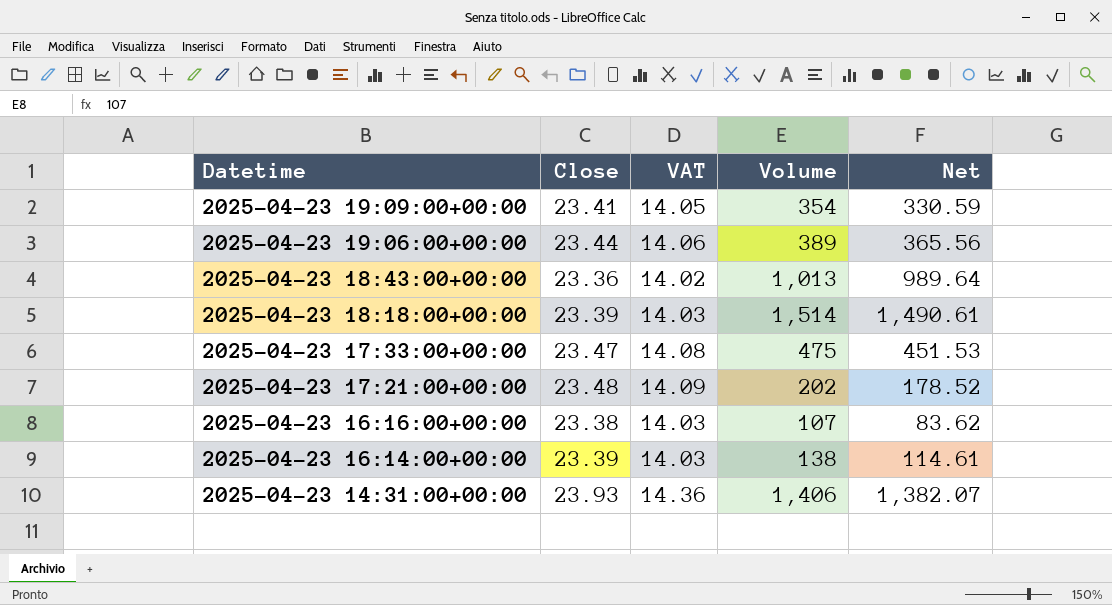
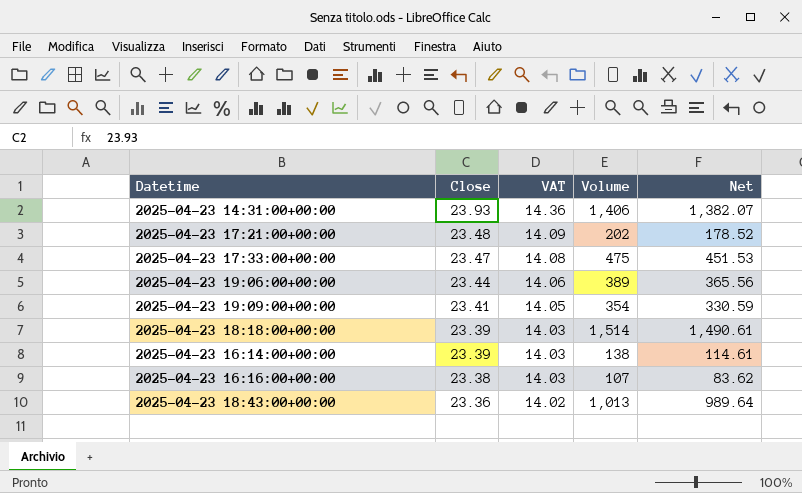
row order: Datetime descending -> Close descending

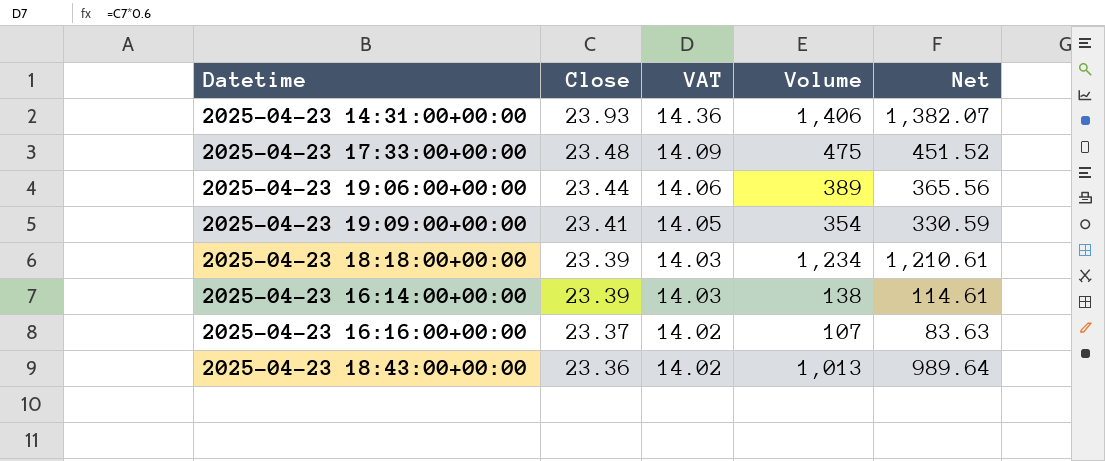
row 2025-04-23 17:21:00+00:00: 23.48 | 14.09 | 202 | 178.52 -> none
2025-04-23 17:33:00+00:00 | Close: 23.47 -> 23.48
2025-04-23 17:33:00+00:00 | VAT: 14.08 -> 14.09
2025-04-23 17:33:00+00:00 | Net: 451.53 -> 451.52
2025-04-23 18:18:00+00:00 | Volume: 1,514 -> 1,234
2025-04-23 18:18:00+00:00 | Net: 1,490.61 -> 1,210.61
2025-04-23 16:16:00+00:00 | Close: 23.38 -> 23.37
2025-04-23 16:16:00+00:00 | VAT: 14.03 -> 14.02
2025-04-23 16:16:00+00:00 | Net: 83.62 -> 83.63

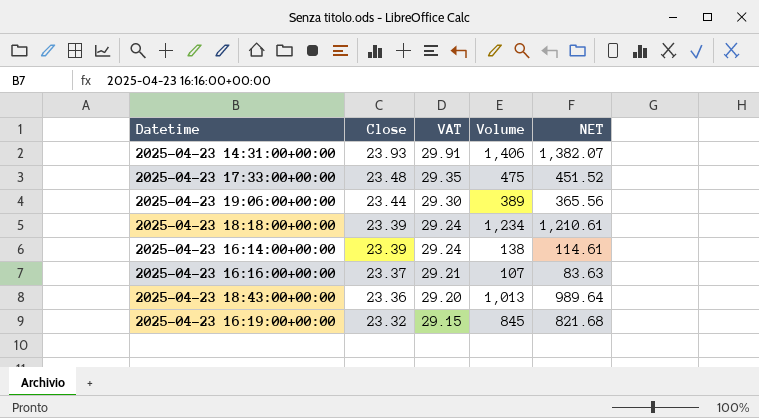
column VAT | formula: [Close] * 0.6 -> [Close] * 1.25
column name: Net -> NET
row 2025-04-23 19:09:00+00:00: 23.41 | 14.05 | 354 | 330.59 -> none
row 2025-04-23 16:19:00+00:00: none -> 23.32 | 29.15 | 845 | 821.68

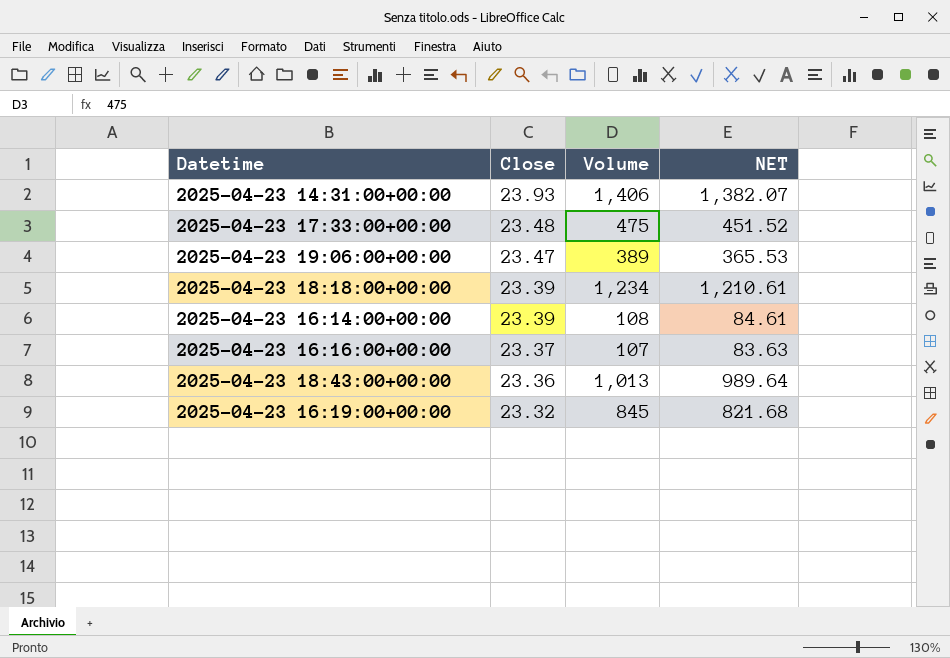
column VAT | formula: [Close] * 1.25 -> none
2025-04-23 19:06:00+00:00 | Close: 23.44 -> 23.47
2025-04-23 19:06:00+00:00 | NET: 365.56 -> 365.53
2025-04-23 16:14:00+00:00 | Volume: 138 -> 108
2025-04-23 16:14:00+00:00 | NET: 114.61 -> 84.61

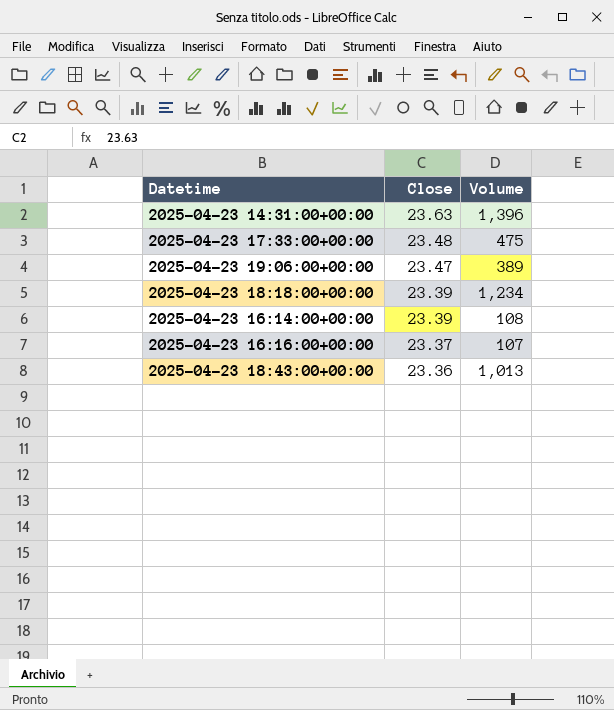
column NET | formula: [Volume] - [Close] -> none
row 2025-04-23 16:19:00+00:00: 23.32 | 845 | 821.68 -> none
2025-04-23 14:31:00+00:00 | Close: 23.93 -> 23.63
2025-04-23 14:31:00+00:00 | Volume: 1,406 -> 1,396

